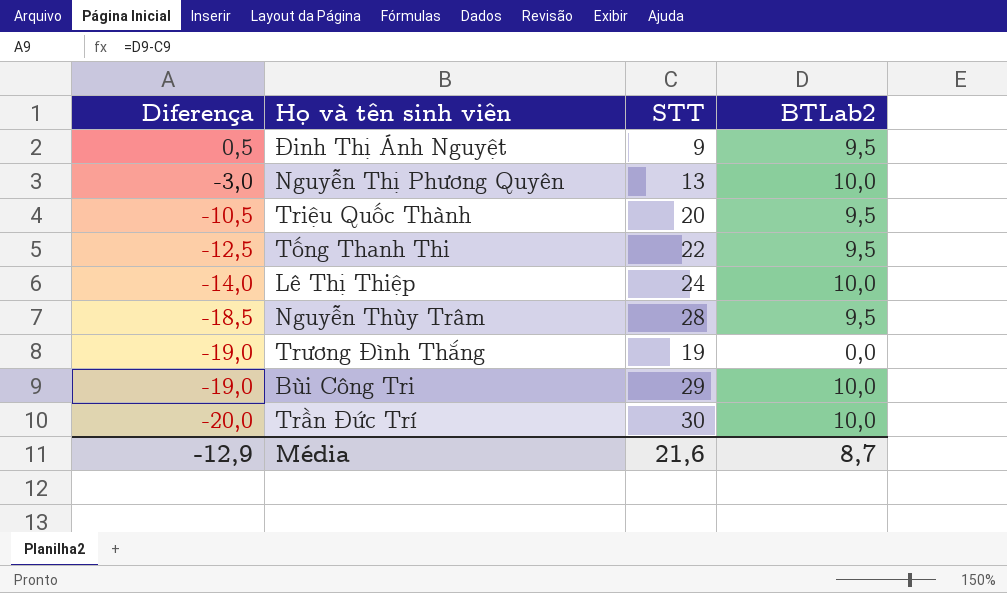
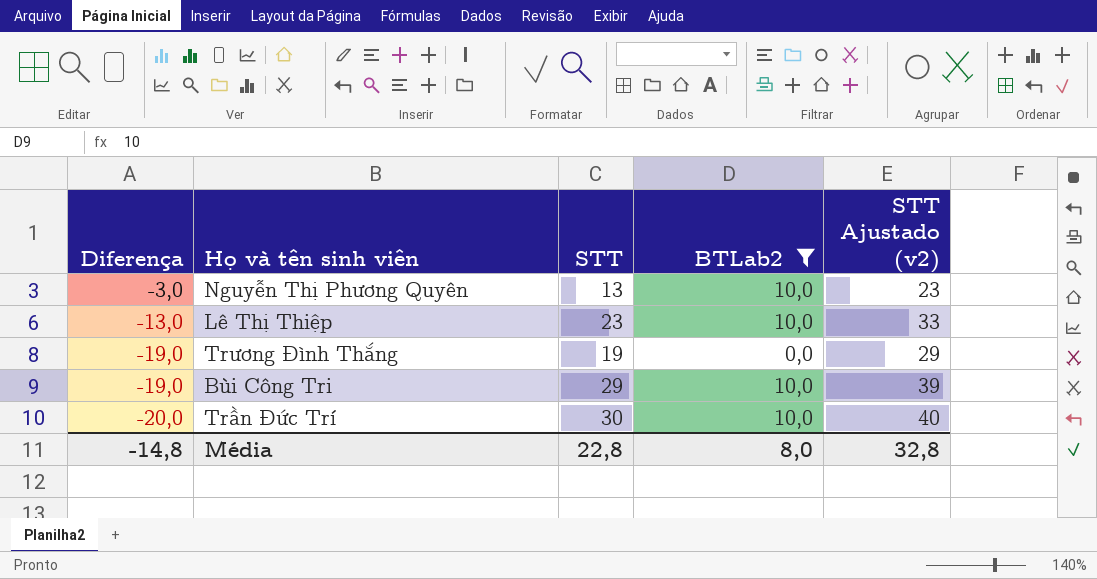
filter: none -> BTLab2 != 9,5
column STT Ajustado (v2) | formula: none -> [STT] + 10
Lê Thị Thiệp | Diferença: -14,0 -> -13,0
Lê Thị Thiệp | STT: 24 -> 23
Média | Diferença: -12,9 -> -14,8
Média | STT: 21,6 -> 22,8
Média | BTLab2: 8,7 -> 8,0

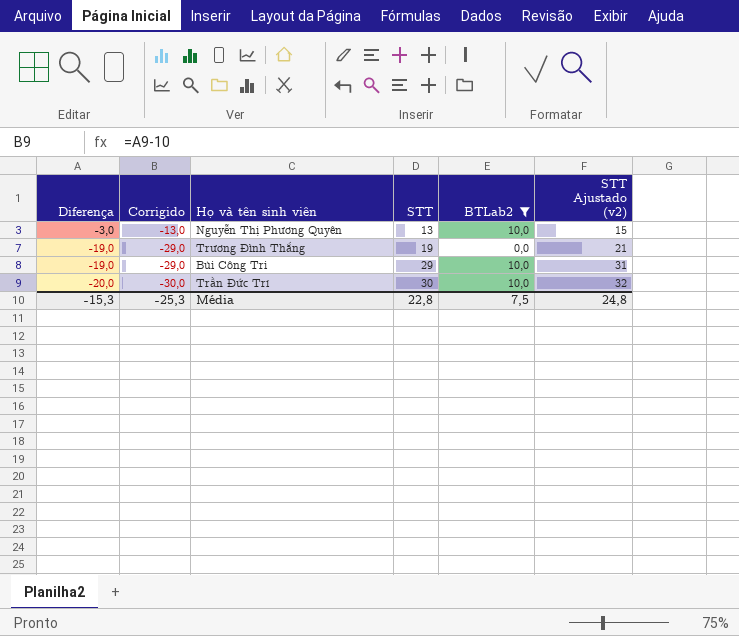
column Corrigido | formula: none -> [Diferença] - 10
column STT Ajustado (v2) | formula: [STT] + 10 -> [STT] + 2
row Lê Thị Thiệp: -13,0 | 23 | 10,0 | 33 -> none
Média | Diferença: -14,8 -> -15,3
Média | BTLab2: 8,0 -> 7,5
Média | STT Ajustado (v2): 32,8 -> 24,8

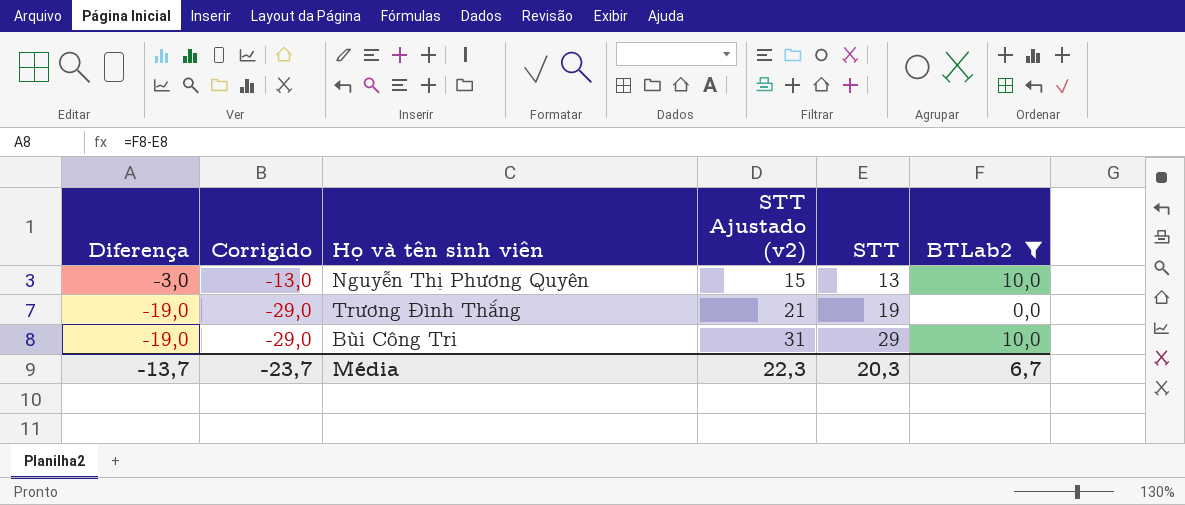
column STT Ajustado (v2) | position: 6 -> 4
row Trần Đức Trí: -20,0 | -30,0 | 30 | 10,0 | 32 -> none
Média | Diferença: -15,3 -> -13,7
Média | Corrigido: -25,3 -> -23,7
Média | STT Ajustado (v2): 24,8 -> 22,3
Média | STT: 22,8 -> 20,3
Média | BTLab2: 7,5 -> 6,7

